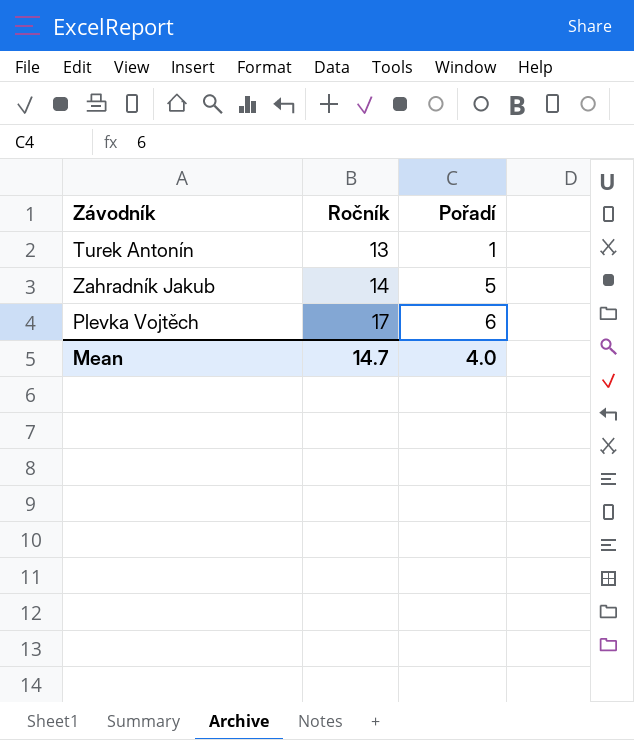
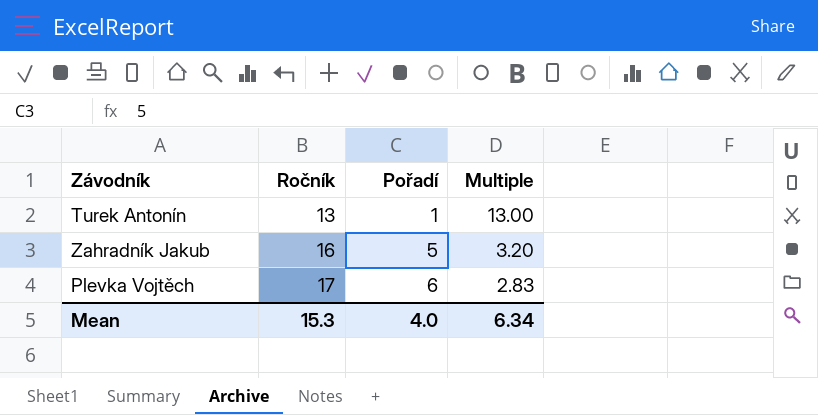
column Multiple | formula: none -> [Ročník] / [Pořadí]
Zahradník Jakub | Ročník: 14 -> 16
Mean | Ročník: 14.7 -> 15.3

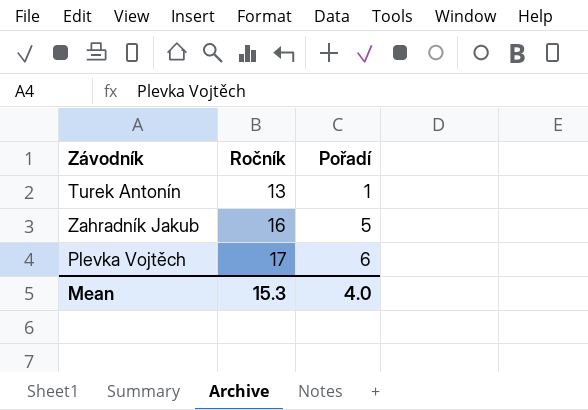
column Multiple | formula: [Ročník] / [Pořadí] -> none

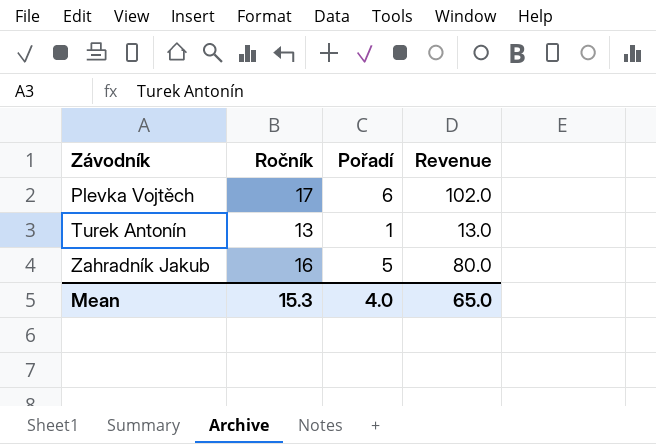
row order: Ročník ascending -> Závodník ascending
column Revenue | formula: none -> [Ročník] * [Pořadí]

